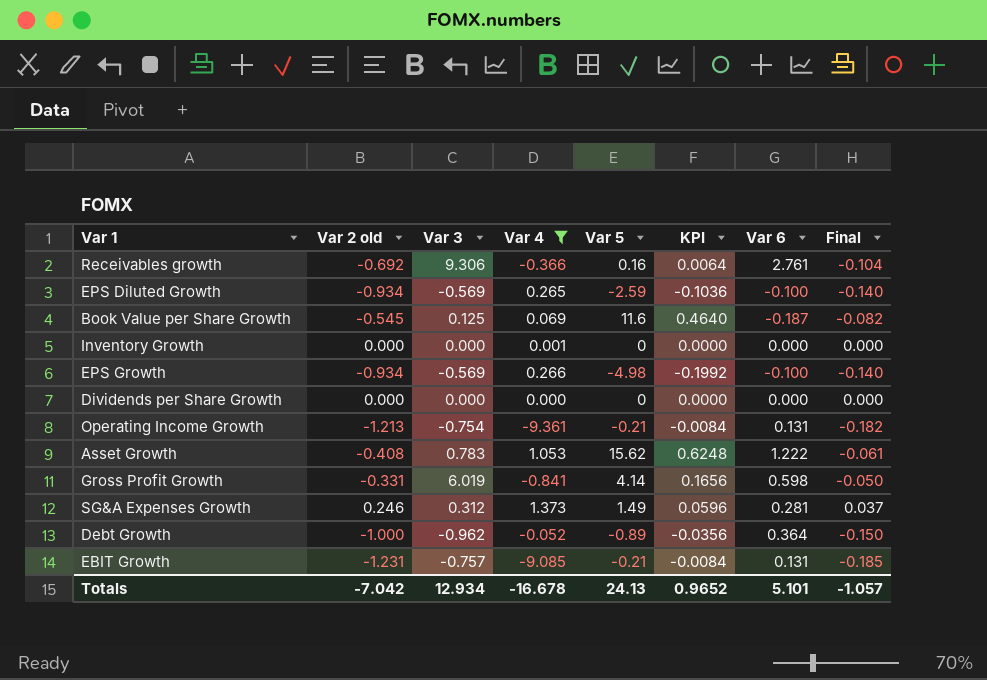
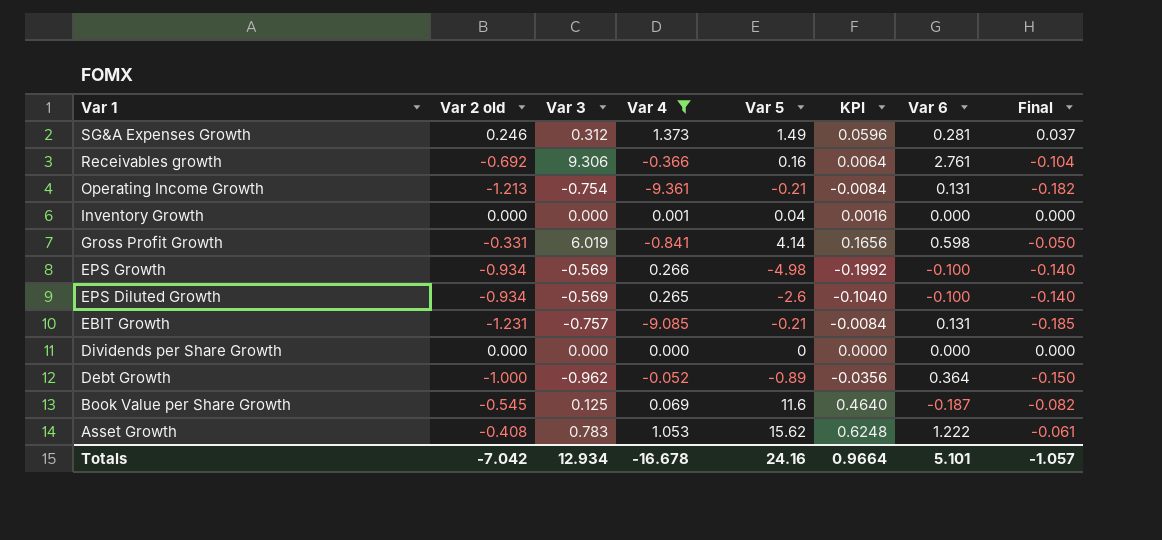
row order: none -> Var 1 descending
Inventory Growth | Var 5: 0 -> 0.04
Inventory Growth | KPI: 0.0000 -> 0.0016
EPS Diluted Growth | Var 5: -2.59 -> -2.6
EPS Diluted Growth | KPI: -0.1036 -> -0.1040
Totals | Var 5: 24.13 -> 24.16
Totals | KPI: 0.9652 -> 0.9664

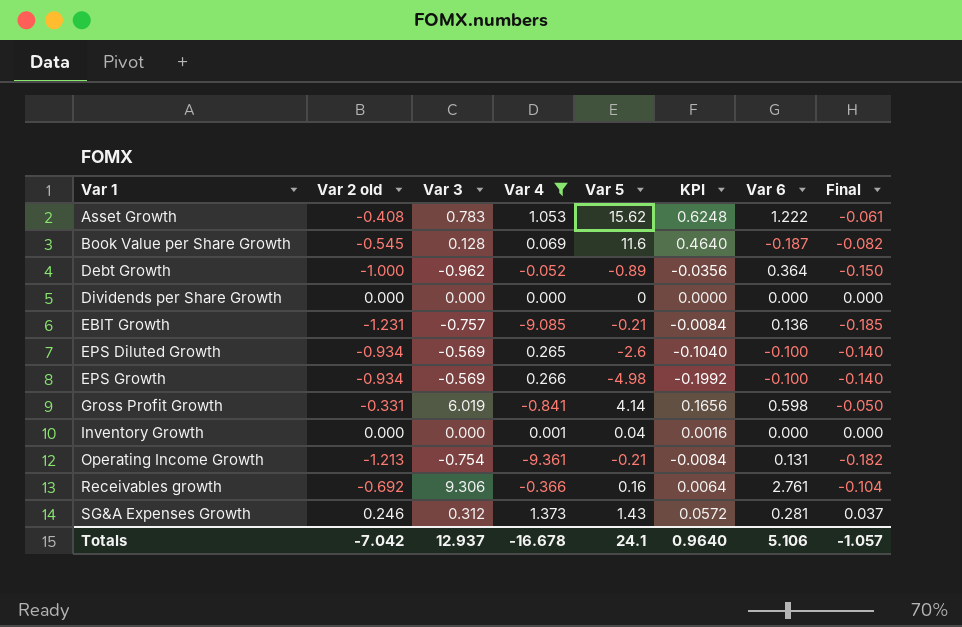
row order: Var 1 descending -> Var 1 ascending
Book Value per Share Growth | Var 3: 0.125 -> 0.128
EBIT Growth | Var 6: 0.131 -> 0.136
SG&A Expenses Growth | Var 5: 1.49 -> 1.43
SG&A Expenses Growth | KPI: 0.0596 -> 0.0572
Totals | Var 3: 12.934 -> 12.937
Totals | Var 5: 24.16 -> 24.1
Totals | KPI: 0.9664 -> 0.9640
Totals | Var 6: 5.101 -> 5.106

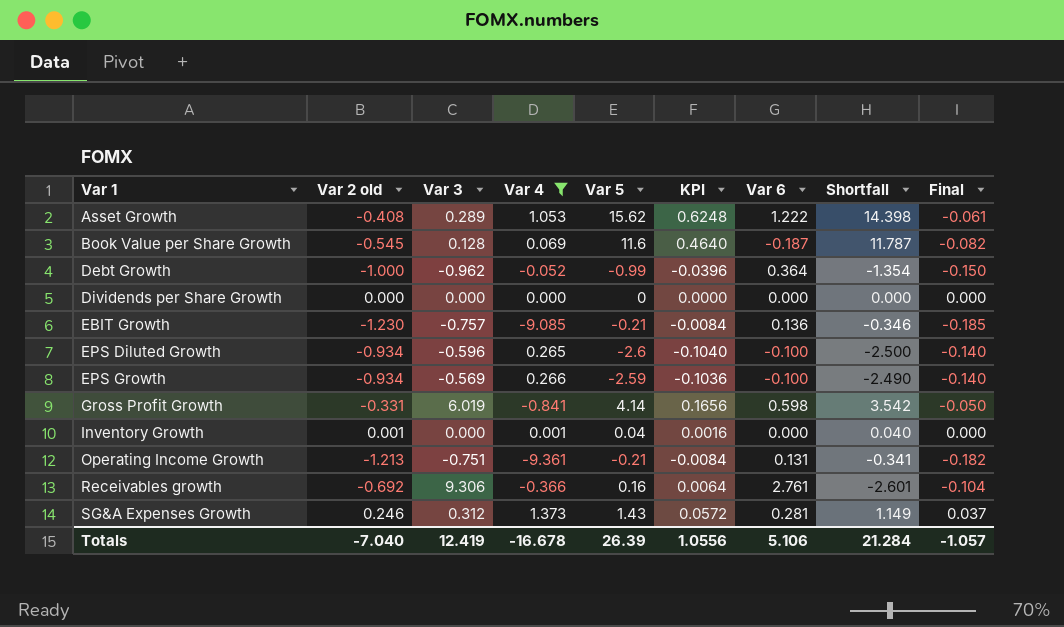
column Shortfall | formula: none -> [Var 5] - [Var 6]
Asset Growth | Var 3: 0.783 -> 0.289
Debt Growth | Var 5: -0.89 -> -0.99
Debt Growth | KPI: -0.0356 -> -0.0396
EBIT Growth | Var 2 old: -1.231 -> -1.230
EPS Diluted Growth | Var 3: -0.569 -> -0.596
EPS Growth | Var 5: -4.98 -> -2.59
EPS Growth | KPI: -0.1992 -> -0.1036
Inventory Growth | Var 2 old: 0.000 -> 0.001
Operating Income Growth | Var 3: -0.754 -> -0.751
Totals | Var 2 old: -7.042 -> -7.040
Totals | Var 3: 12.937 -> 12.419
Totals | Var 5: 24.1 -> 26.39
Totals | KPI: 0.9640 -> 1.0556

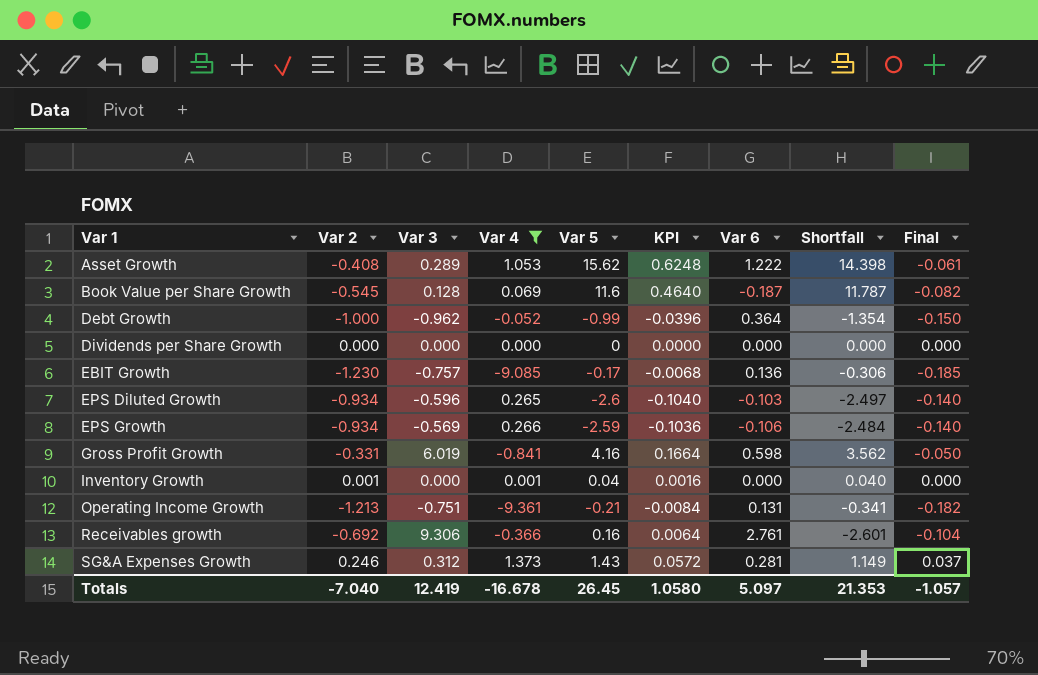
column name: Var 2 old -> Var 2
EBIT Growth | Var 5: -0.21 -> -0.17
EBIT Growth | KPI: -0.0084 -> -0.0068
EBIT Growth | Shortfall: -0.346 -> -0.306
EPS Diluted Growth | Var 6: -0.100 -> -0.103
EPS Diluted Growth | Shortfall: -2.500 -> -2.497
EPS Growth | Var 6: -0.100 -> -0.106
EPS Growth | Shortfall: -2.490 -> -2.484
Gross Profit Growth | Var 5: 4.14 -> 4.16
Gross Profit Growth | KPI: 0.1656 -> 0.1664
Gross Profit Growth | Shortfall: 3.542 -> 3.562
Totals | Var 5: 26.39 -> 26.45
Totals | KPI: 1.0556 -> 1.0580
Totals | Var 6: 5.106 -> 5.097
Totals | Shortfall: 21.284 -> 21.353

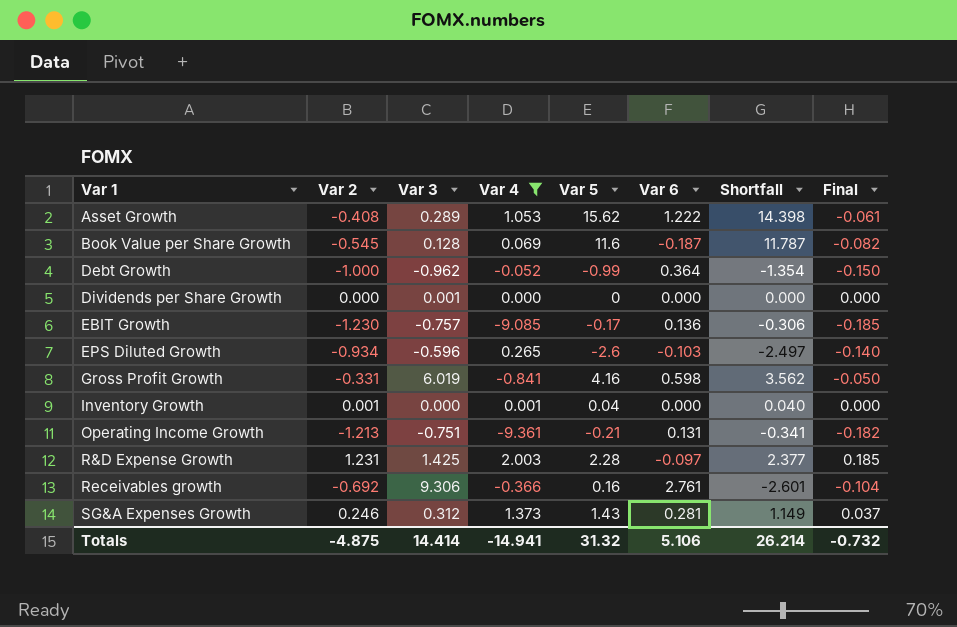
column KPI | formula: [Var 5] * 0.04 -> none
row EPS Growth: -0.934 | -0.569 | 0.266 | -2.59 | -0.1036 | -0.106 | -2.484 | -0.140 -> none
Dividends per Share Growth | Var 3: 0.000 -> 0.001
row R&D Expense Growth: none -> 1.231 | 1.425 | 2.003 | 2.28 | -0.097 | 2.377 | 0.185
Totals | Var 2: -7.040 -> -4.875
Totals | Var 3: 12.419 -> 14.414
Totals | Var 4: -16.678 -> -14.941
Totals | Var 5: 26.45 -> 31.32
Totals | Var 6: 5.097 -> 5.106
Totals | Shortfall: 21.353 -> 26.214
Totals | Final: -1.057 -> -0.732

